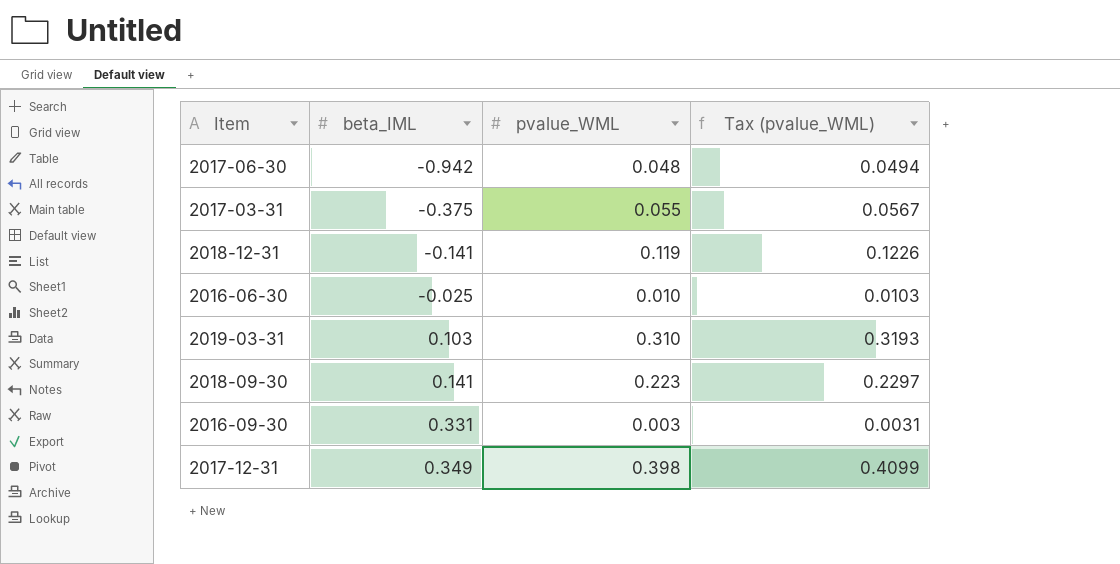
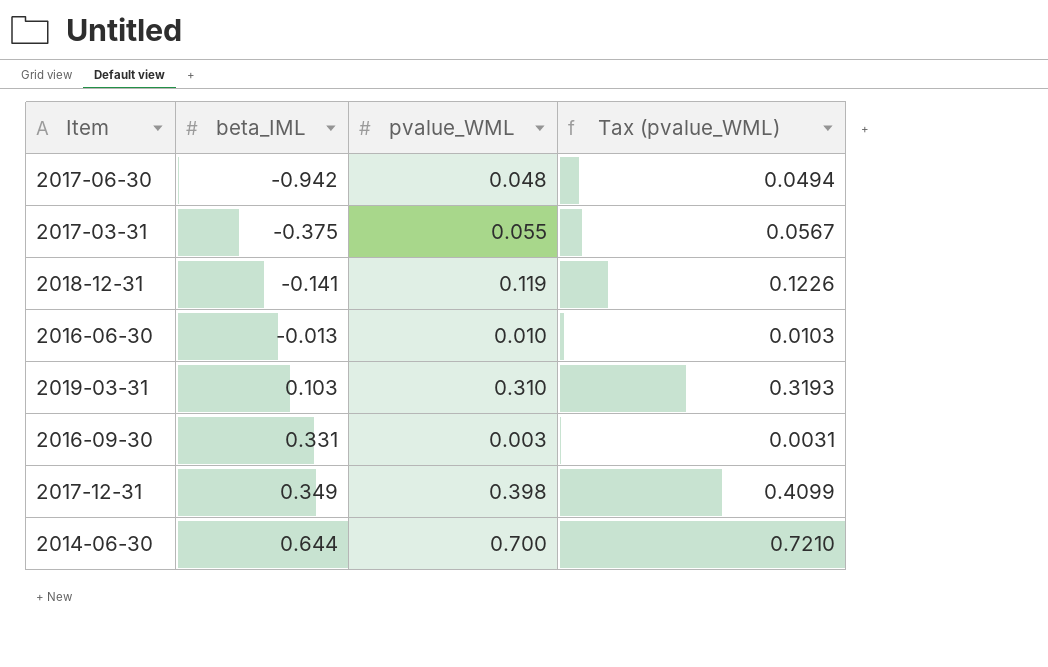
row 2018-09-30: 0.141 | 0.223 | 0.2297 -> none
2016-06-30 | beta_IML: -0.025 -> -0.013
row 2014-06-30: none -> 0.644 | 0.700 | 0.7210

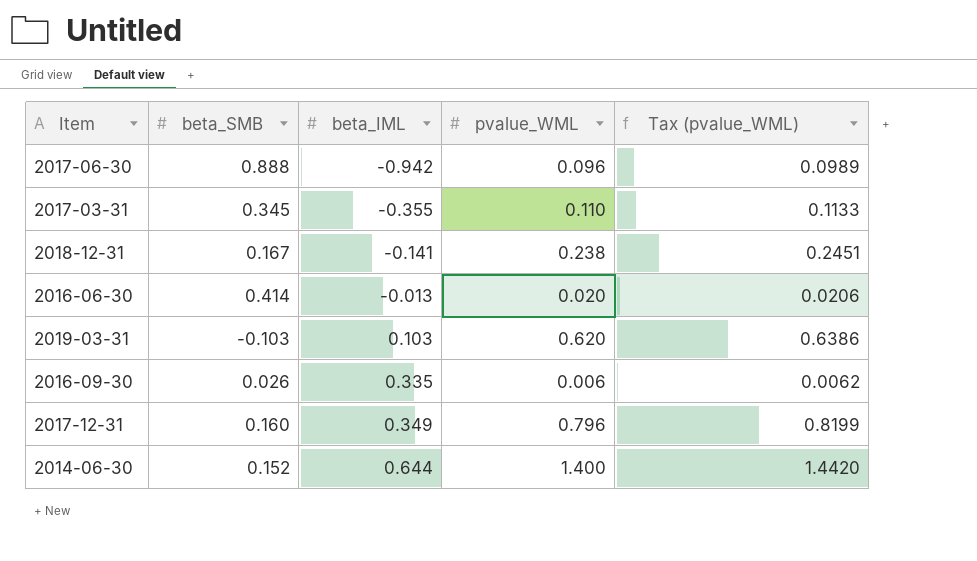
column beta_SMB | position: none -> 2
2017-06-30 | pvalue_WML: 0.048 -> 0.096
2017-06-30 | Tax (pvalue_WML): 0.0494 -> 0.0989
2017-03-31 | beta_IML: -0.375 -> -0.355
2017-03-31 | pvalue_WML: 0.055 -> 0.110
2017-03-31 | Tax (pvalue_WML): 0.0567 -> 0.1133
2018-12-31 | pvalue_WML: 0.119 -> 0.238
2018-12-31 | Tax (pvalue_WML): 0.1226 -> 0.2451
2016-06-30 | pvalue_WML: 0.010 -> 0.020
2016-06-30 | Tax (pvalue_WML): 0.0103 -> 0.0206
2019-03-31 | pvalue_WML: 0.310 -> 0.620
2019-03-31 | Tax (pvalue_WML): 0.3193 -> 0.6386
2016-09-30 | beta_IML: 0.331 -> 0.335
2016-09-30 | pvalue_WML: 0.003 -> 0.006
2016-09-30 | Tax (pvalue_WML): 0.0031 -> 0.0062
2017-12-31 | pvalue_WML: 0.398 -> 0.796
2017-12-31 | Tax (pvalue_WML): 0.4099 -> 0.8199
2014-06-30 | pvalue_WML: 0.700 -> 1.400
2014-06-30 | Tax (pvalue_WML): 0.7210 -> 1.4420

